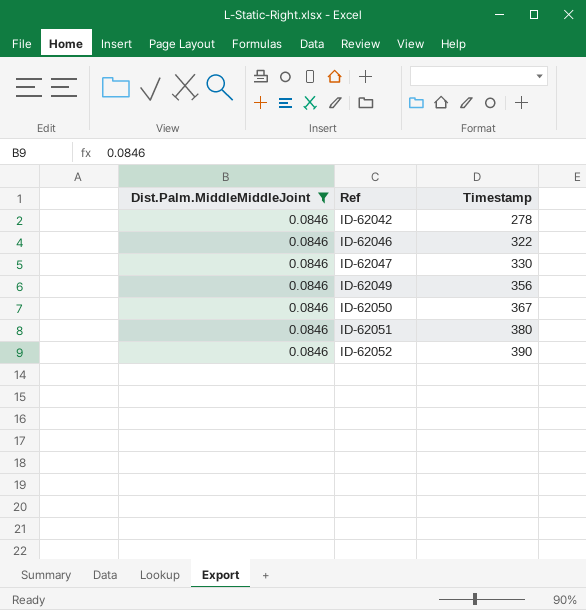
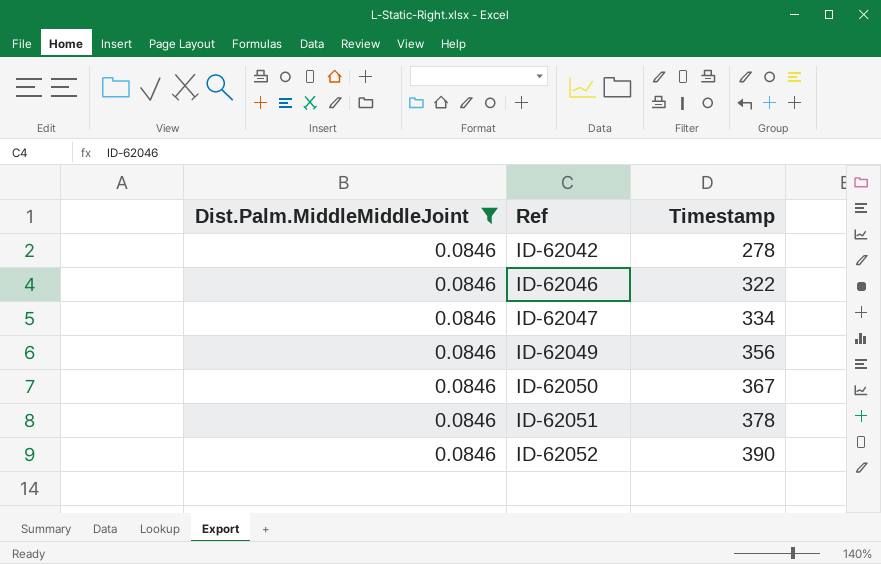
ID-62047 | Timestamp: 330 -> 334
ID-62051 | Timestamp: 380 -> 378

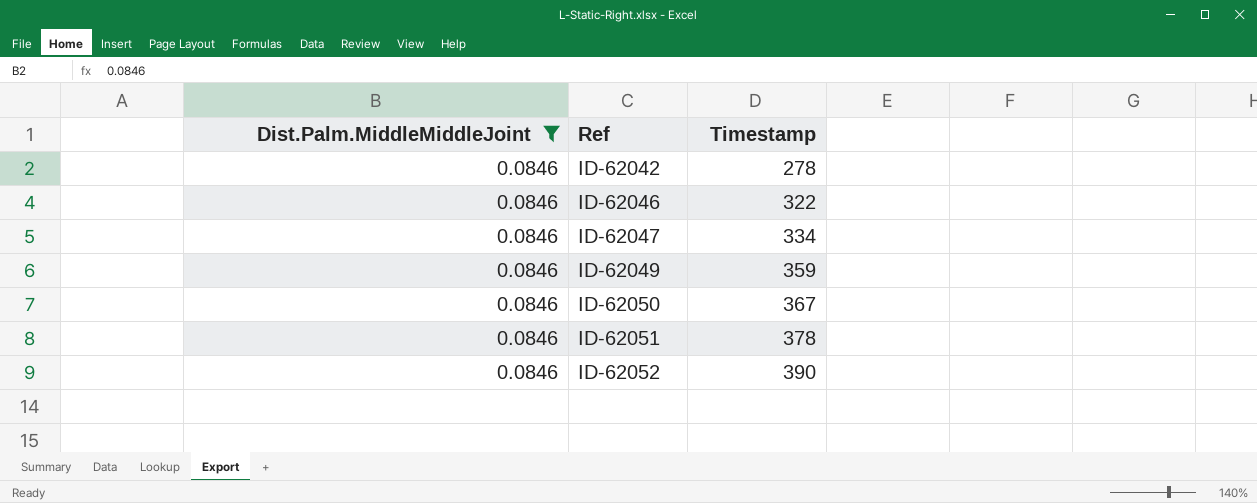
ID-62049 | Timestamp: 356 -> 359

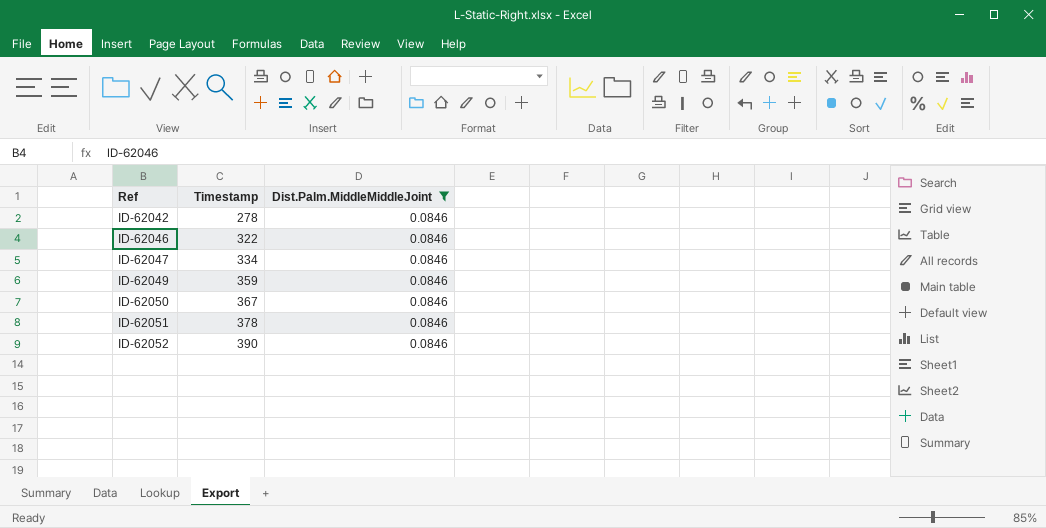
column Dist.Palm.MiddleMiddleJoint | position: 1 -> 3

